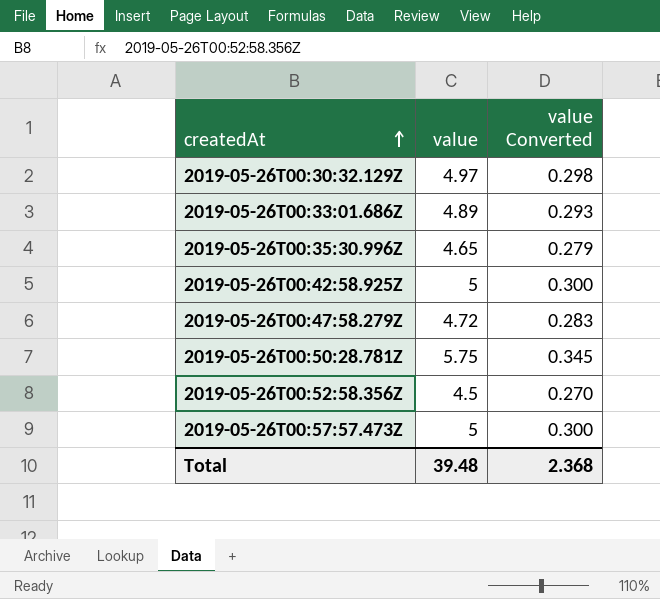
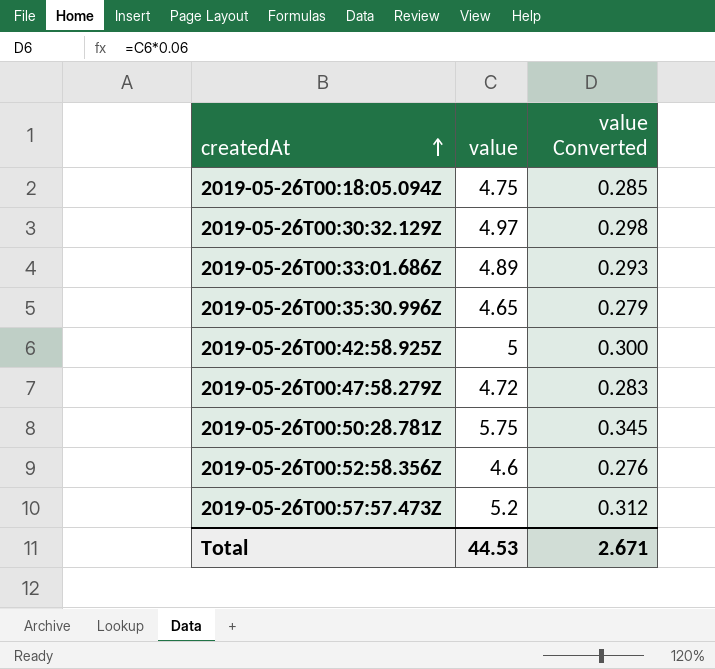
row 2019-05-26T00:18:05.094Z: none -> 4.75 | 0.285
2019-05-26T00:52:58.356Z | value: 4.5 -> 4.6
2019-05-26T00:52:58.356Z | value Converted: 0.270 -> 0.276
2019-05-26T00:57:57.473Z | value: 5 -> 5.2
2019-05-26T00:57:57.473Z | value Converted: 0.300 -> 0.312
Total | value: 39.48 -> 44.53
Total | value Converted: 2.368 -> 2.671

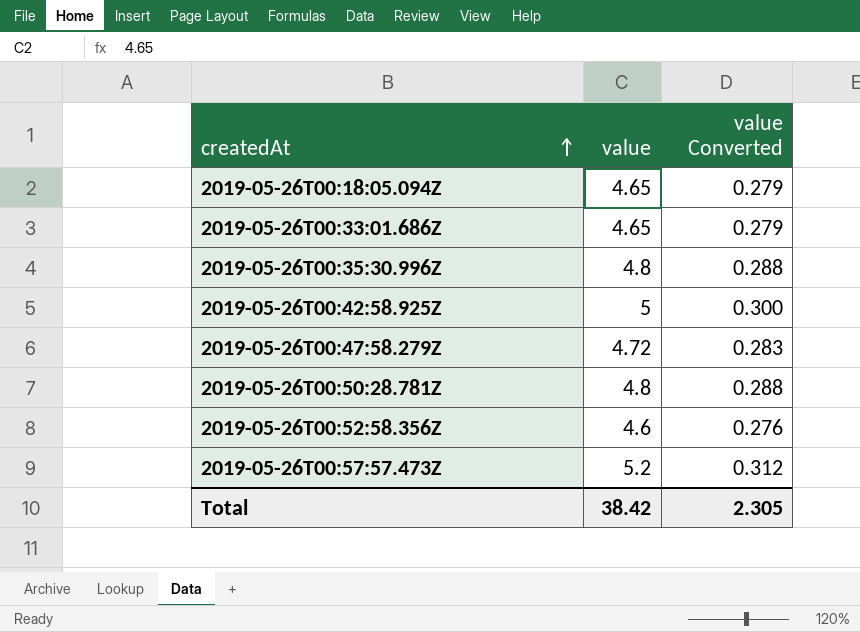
row 2019-05-26T00:30:32.129Z: 4.97 | 0.298 -> none
2019-05-26T00:18:05.094Z | value: 4.75 -> 4.65
2019-05-26T00:18:05.094Z | value Converted: 0.285 -> 0.279
2019-05-26T00:33:01.686Z | value: 4.89 -> 4.65
2019-05-26T00:33:01.686Z | value Converted: 0.293 -> 0.279
2019-05-26T00:35:30.996Z | value: 4.65 -> 4.8
2019-05-26T00:35:30.996Z | value Converted: 0.279 -> 0.288
2019-05-26T00:50:28.781Z | value: 5.75 -> 4.8
2019-05-26T00:50:28.781Z | value Converted: 0.345 -> 0.288
Total | value: 44.53 -> 38.42
Total | value Converted: 2.671 -> 2.305

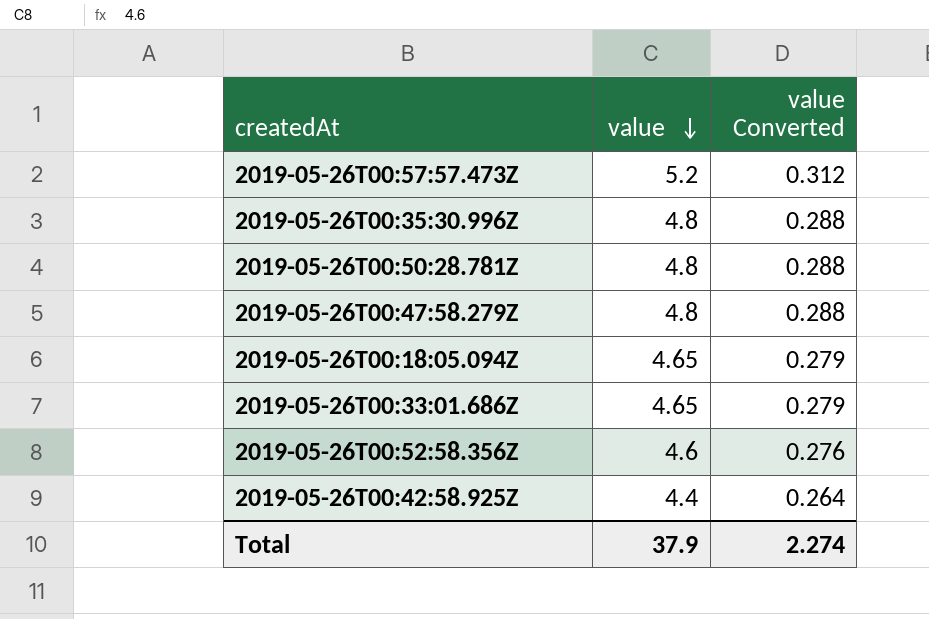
row order: createdAt ascending -> value descending
2019-05-26T00:47:58.279Z | value: 4.72 -> 4.8
2019-05-26T00:47:58.279Z | value Converted: 0.283 -> 0.288
2019-05-26T00:42:58.925Z | value: 5 -> 4.4
2019-05-26T00:42:58.925Z | value Converted: 0.300 -> 0.264
Total | value: 38.42 -> 37.9
Total | value Converted: 2.305 -> 2.274

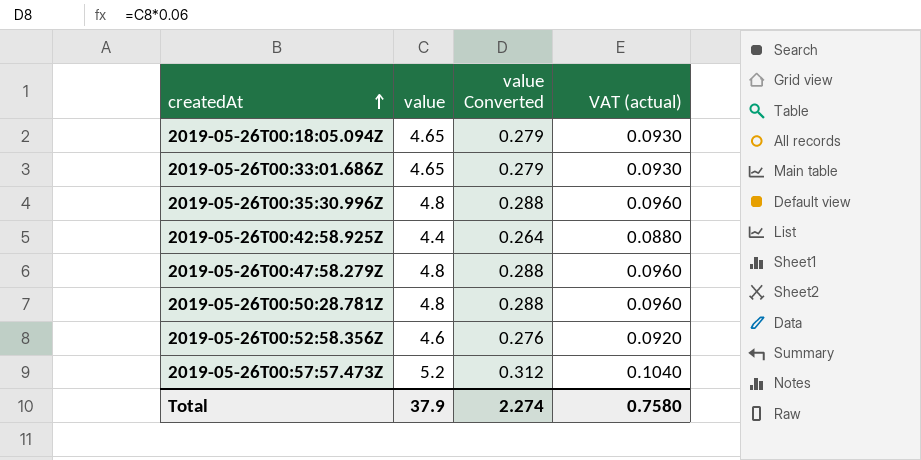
row order: value descending -> createdAt ascending
column VAT (actual) | formula: none -> [value] * 0.02

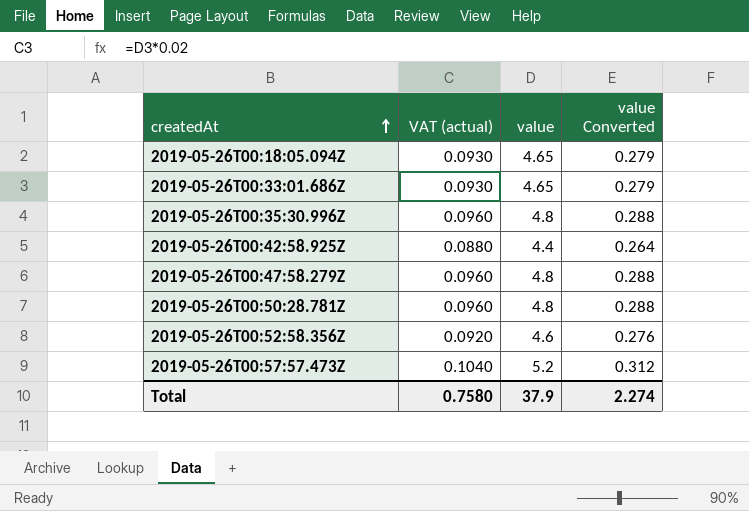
column VAT (actual) | position: 4 -> 2

